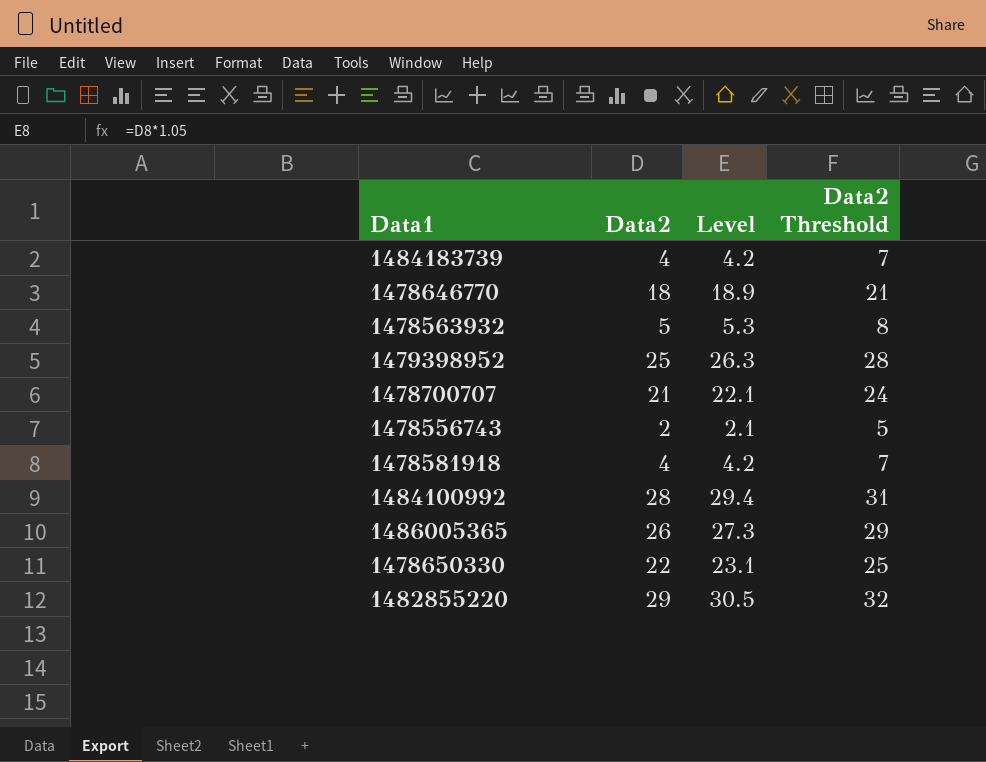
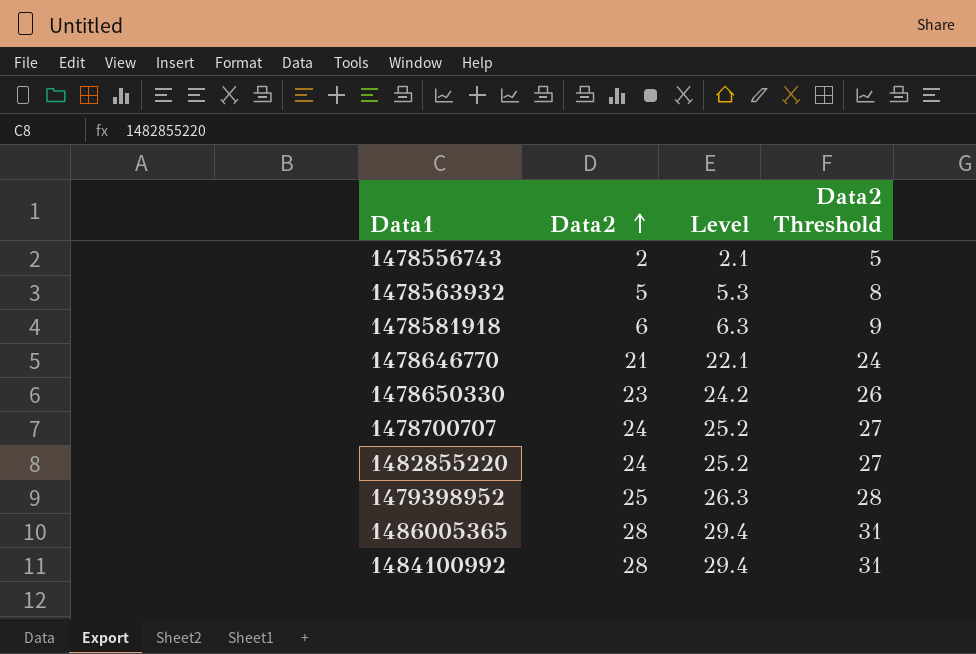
row order: none -> Data2 ascending
row 1484183739: 4 | 4.2 | 7 -> none
1478581918 | Data2: 4 -> 6
1478581918 | Level: 4.2 -> 6.3
1478581918 | Data2 Threshold: 7 -> 9
1478646770 | Data2: 18 -> 21
1478646770 | Level: 18.9 -> 22.1
1478646770 | Data2 Threshold: 21 -> 24
1478650330 | Data2: 22 -> 23
1478650330 | Level: 23.1 -> 24.2
1478650330 | Data2 Threshold: 25 -> 26
1478700707 | Data2: 21 -> 24
1478700707 | Level: 22.1 -> 25.2
1478700707 | Data2 Threshold: 24 -> 27
1482855220 | Data2: 29 -> 24
1482855220 | Level: 30.5 -> 25.2
1482855220 | Data2 Threshold: 32 -> 27
1486005365 | Data2: 26 -> 28
1486005365 | Level: 27.3 -> 29.4
1486005365 | Data2 Threshold: 29 -> 31

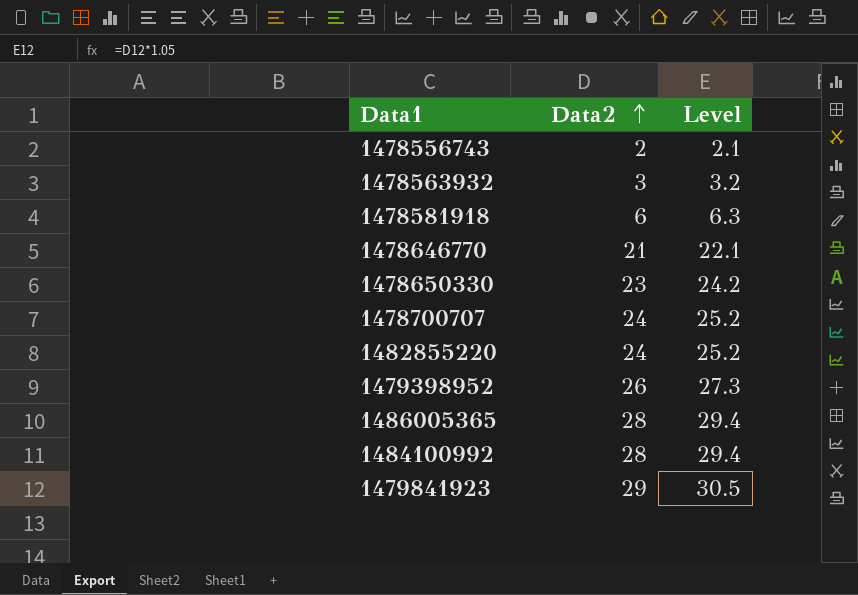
column Data2 Threshold | formula: [Data2] + 3 -> none
1478563932 | Data2: 5 -> 3
1478563932 | Level: 5.3 -> 3.2
1479398952 | Data2: 25 -> 26
1479398952 | Level: 26.3 -> 27.3
row 1479841923: none -> 29 | 30.5

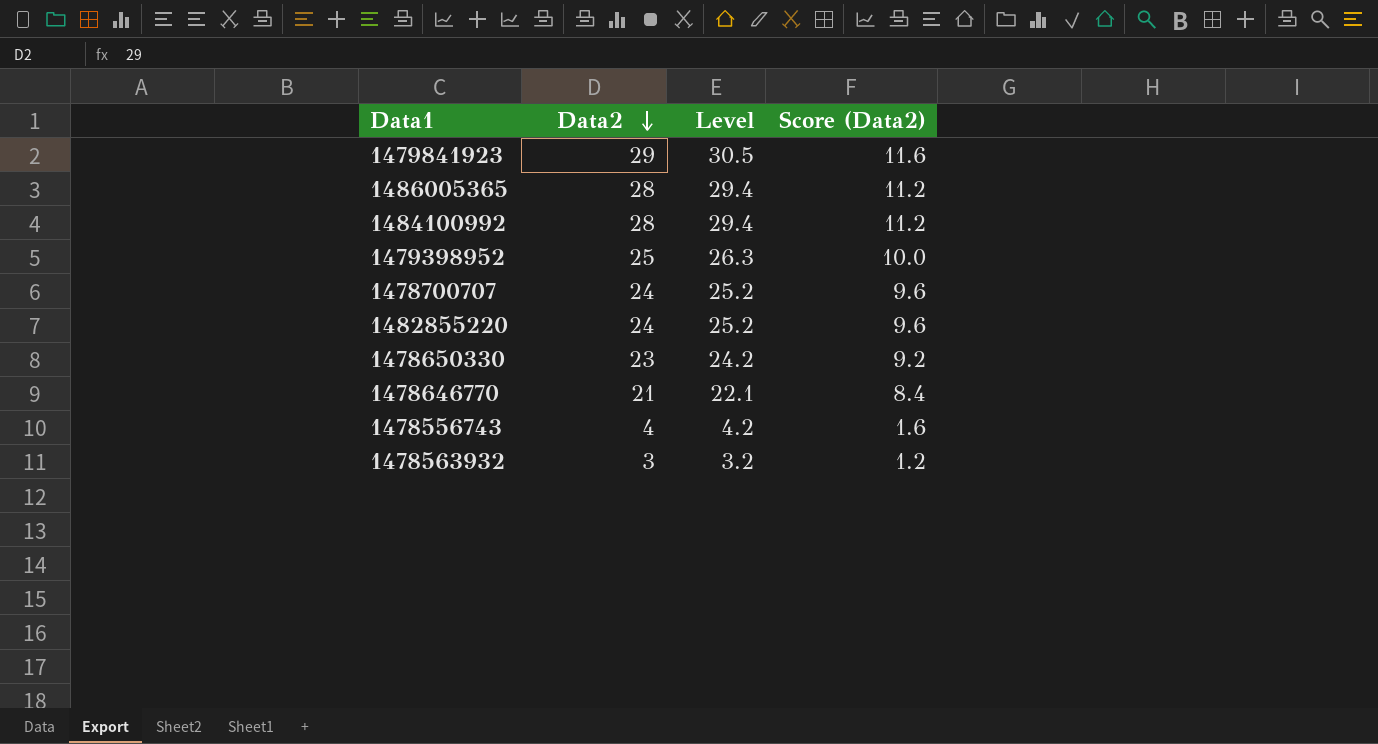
row order: Data2 ascending -> Data2 descending
column Score (Data2) | formula: none -> [Data2] * 0.4
row 1478581918: 6 | 6.3 -> none
1479398952 | Data2: 26 -> 25
1479398952 | Level: 27.3 -> 26.3
1478556743 | Data2: 2 -> 4
1478556743 | Level: 2.1 -> 4.2

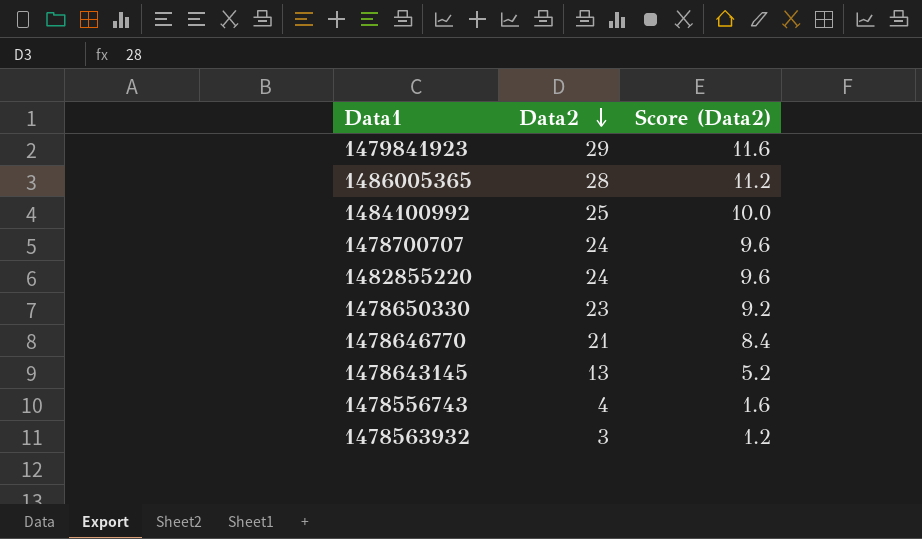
column Level | formula: [Data2] * 1.05 -> none
row 1479398952: 25 | 26.3 | 10.0 -> none
1484100992 | Data2: 28 -> 25
1484100992 | Score (Data2): 11.2 -> 10.0
row 1478643145: none -> 13 | 5.2

